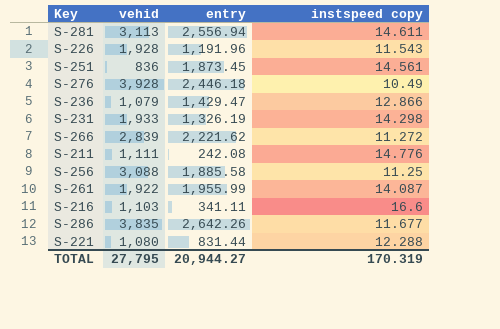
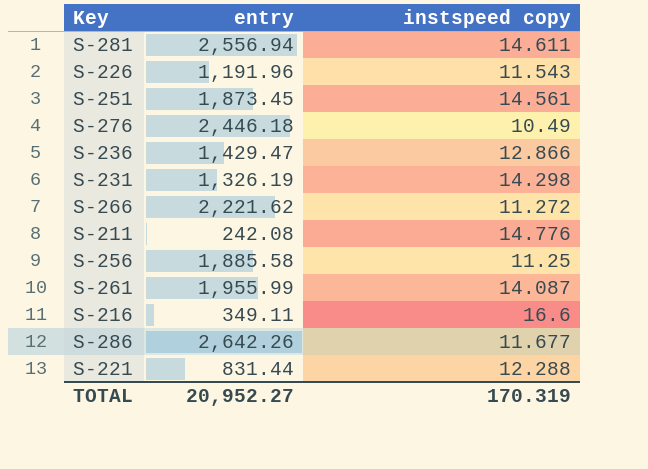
column vehid | position: 2 -> none
S-216 | entry: 341.11 -> 349.11
TOTAL | entry: 20,944.27 -> 20,952.27

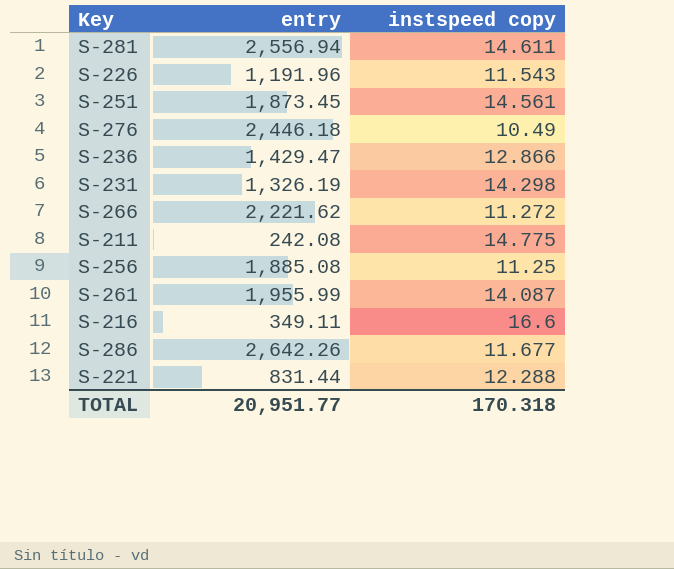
S-211 | instspeed copy: 14.776 -> 14.775
S-256 | entry: 1,885.58 -> 1,885.08
TOTAL | entry: 20,952.27 -> 20,951.77
TOTAL | instspeed copy: 170.319 -> 170.318

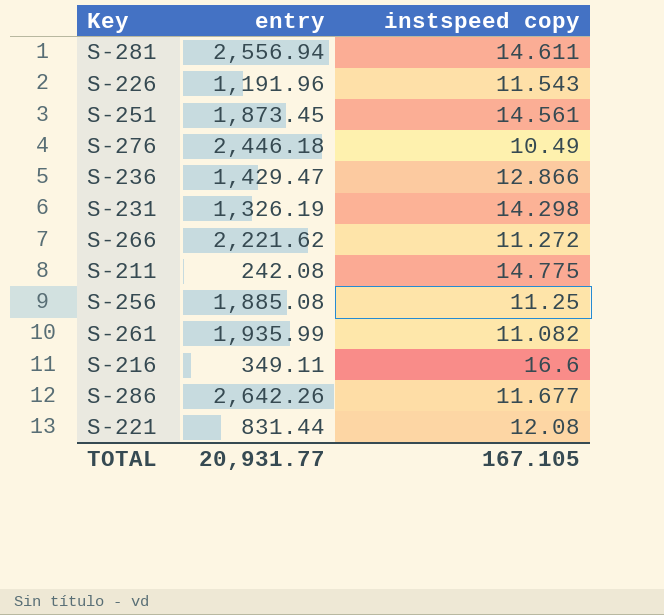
S-261 | entry: 1,955.99 -> 1,935.99
S-261 | instspeed copy: 14.087 -> 11.082
S-221 | instspeed copy: 12.288 -> 12.08
TOTAL | entry: 20,951.77 -> 20,931.77
TOTAL | instspeed copy: 170.318 -> 167.105

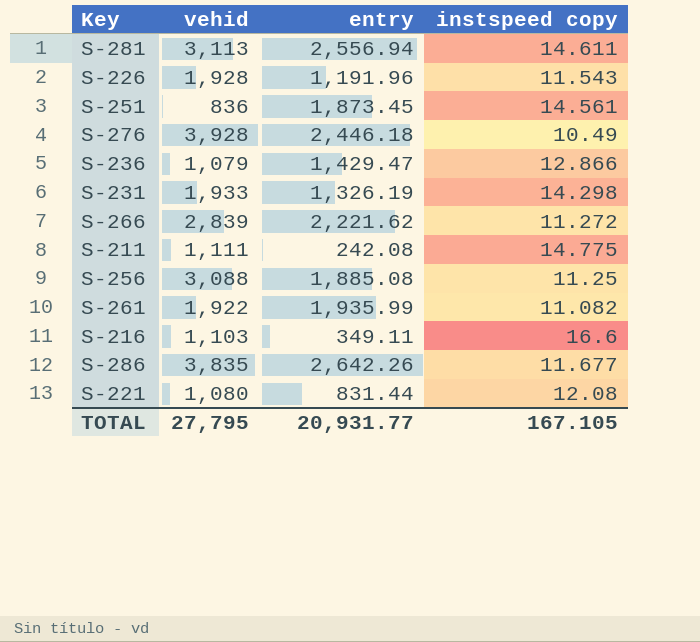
column vehid | position: none -> 2

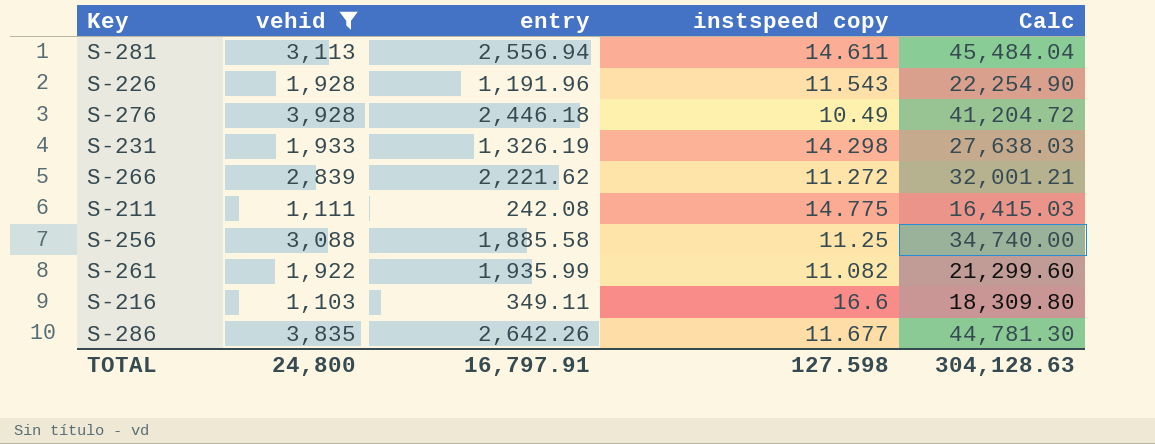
filter: none -> vehid >= 1,103
column Calc | formula: none -> [vehid] * [instspeed copy]
S-256 | entry: 1,885.08 -> 1,885.58
TOTAL | vehid: 27,795 -> 24,800
TOTAL | entry: 20,931.77 -> 16,797.91
TOTAL | instspeed copy: 167.105 -> 127.598

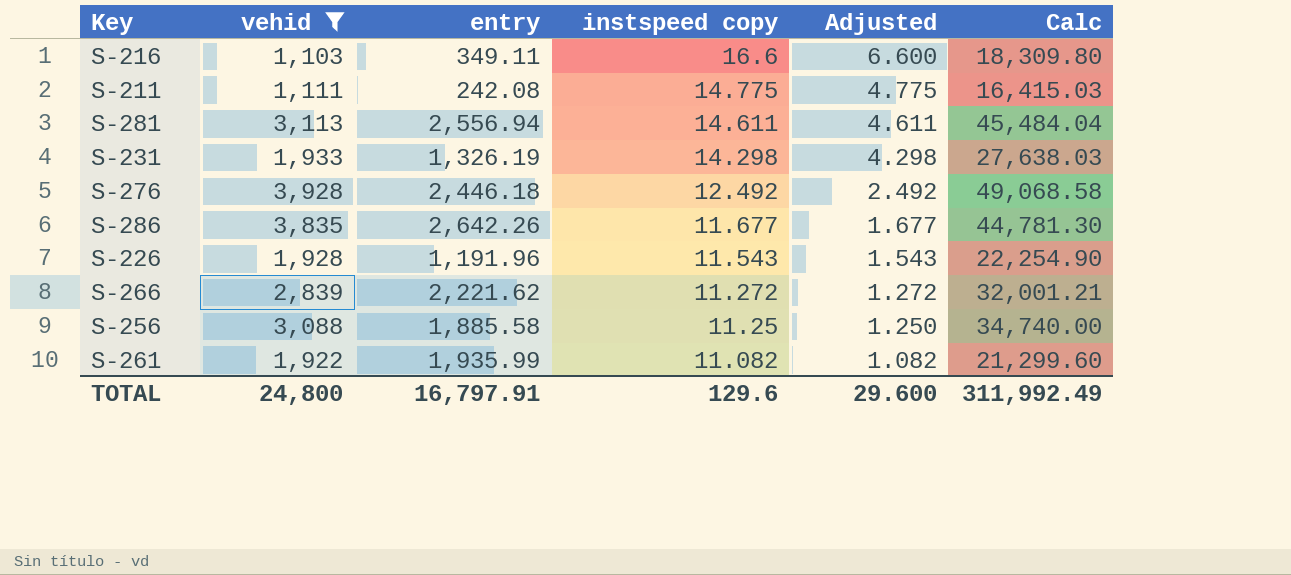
row order: none -> instspeed copy descending
column Adjusted | formula: none -> [instspeed copy] - 10
S-276 | instspeed copy: 10.49 -> 12.492
S-276 | Calc: 41,204.72 -> 49,068.58
TOTAL | instspeed copy: 127.598 -> 129.6
TOTAL | Calc: 304,128.63 -> 311,992.49

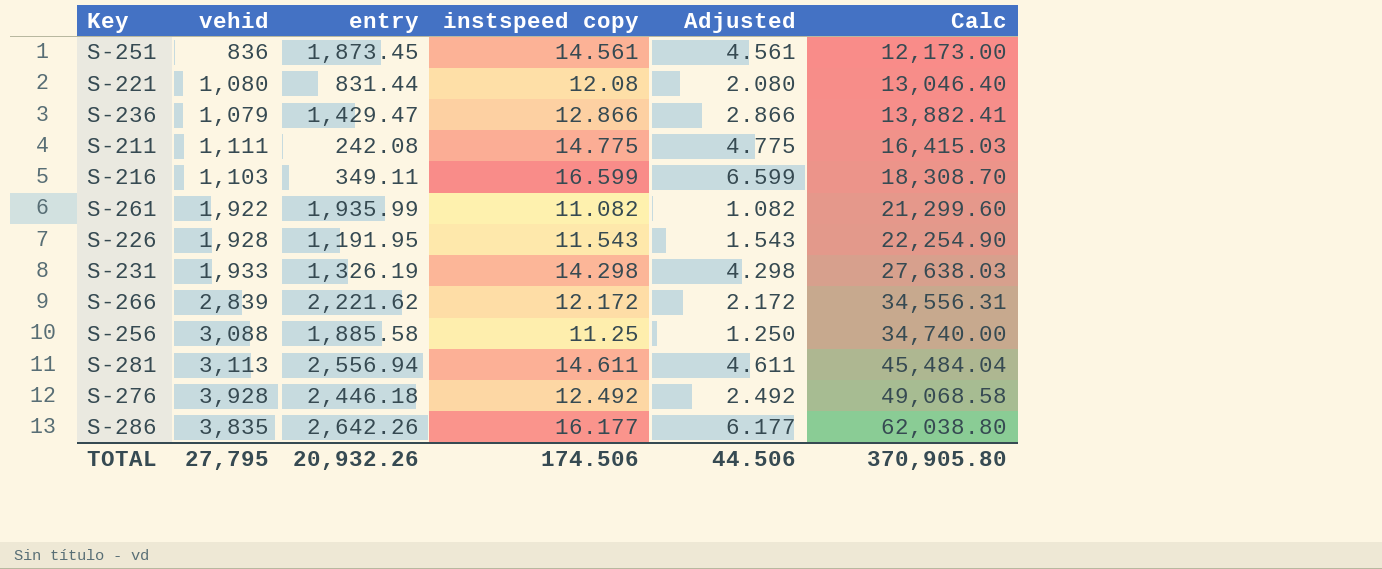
filter: vehid >= 1,103 -> none
row order: instspeed copy descending -> Calc ascending
S-216 | instspeed copy: 16.6 -> 16.599
S-216 | Adjusted: 6.600 -> 6.599
S-216 | Calc: 18,309.80 -> 18,308.70
S-226 | entry: 1,191.96 -> 1,191.95
S-266 | instspeed copy: 11.272 -> 12.172
S-266 | Adjusted: 1.272 -> 2.172
S-266 | Calc: 32,001.21 -> 34,556.31
S-286 | instspeed copy: 11.677 -> 16.177
S-286 | Adjusted: 1.677 -> 6.177
S-286 | Calc: 44,781.30 -> 62,038.80
TOTAL | vehid: 24,800 -> 27,795
TOTAL | entry: 16,797.91 -> 20,932.26
TOTAL | instspeed copy: 129.6 -> 174.506
TOTAL | Adjusted: 29.600 -> 44.506
TOTAL | Calc: 311,992.49 -> 370,905.80

